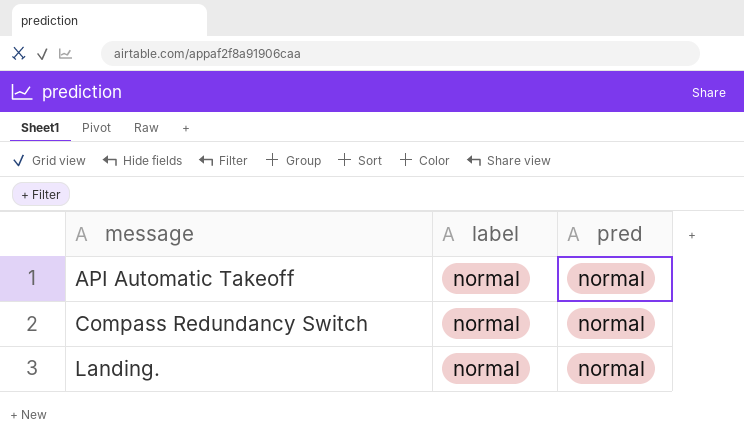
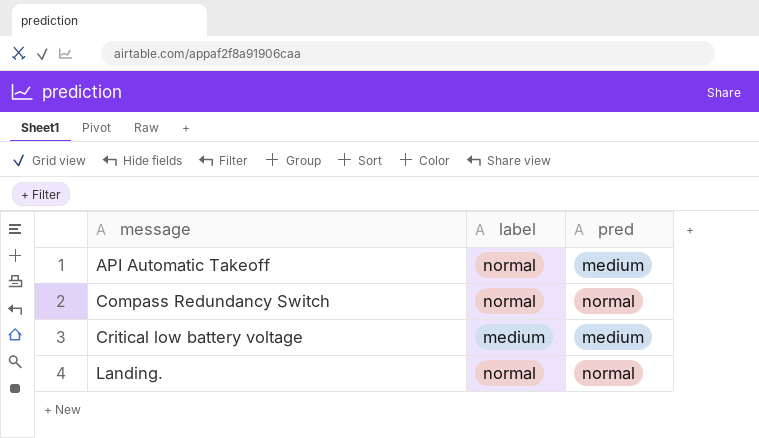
API Automatic Takeoff | pred: normal -> medium
row Critical low battery voltage: none -> medium | medium

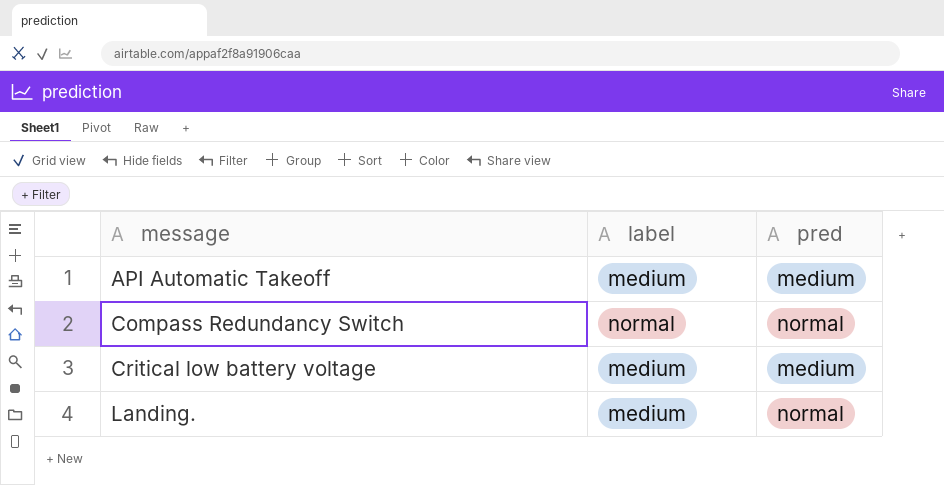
API Automatic Takeoff | label: normal -> medium
Landing. | label: normal -> medium

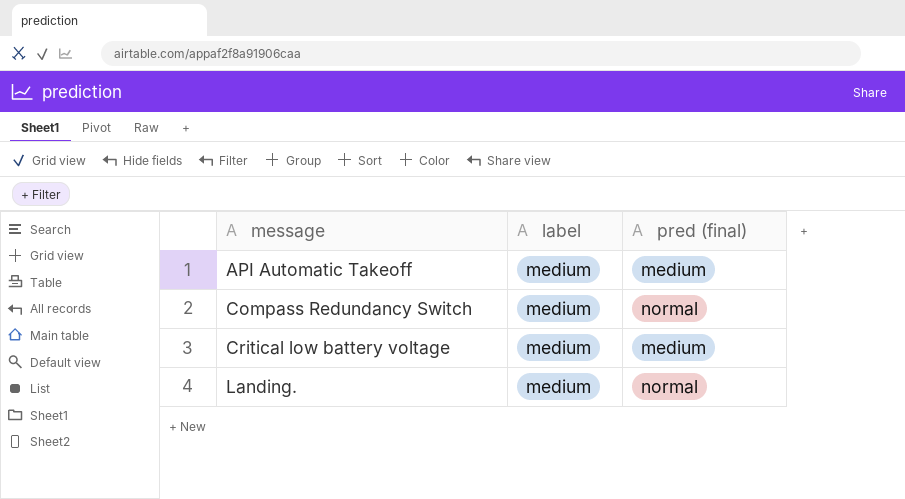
column name: pred -> pred (final)
Compass Redundancy Switch | label: normal -> medium

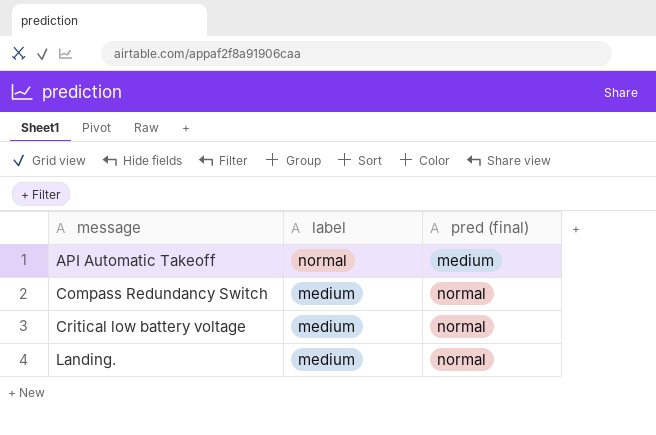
API Automatic Takeoff | label: medium -> normal
Critical low battery voltage | pred (final): medium -> normal

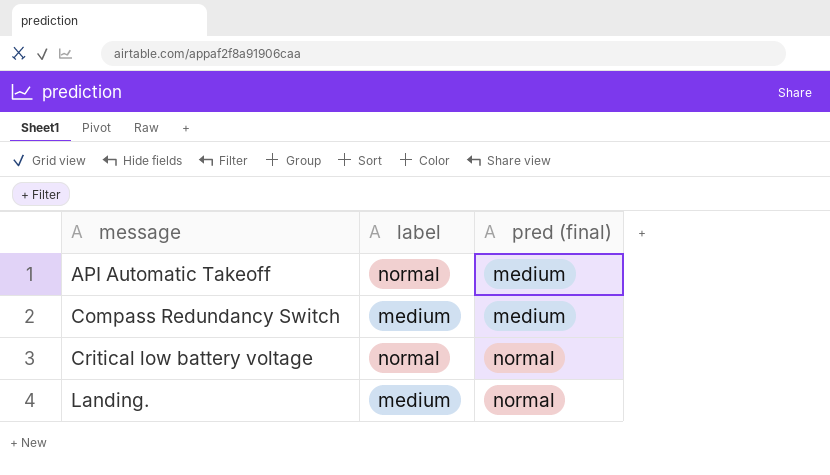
Compass Redundancy Switch | pred (final): normal -> medium
Critical low battery voltage | label: medium -> normal

